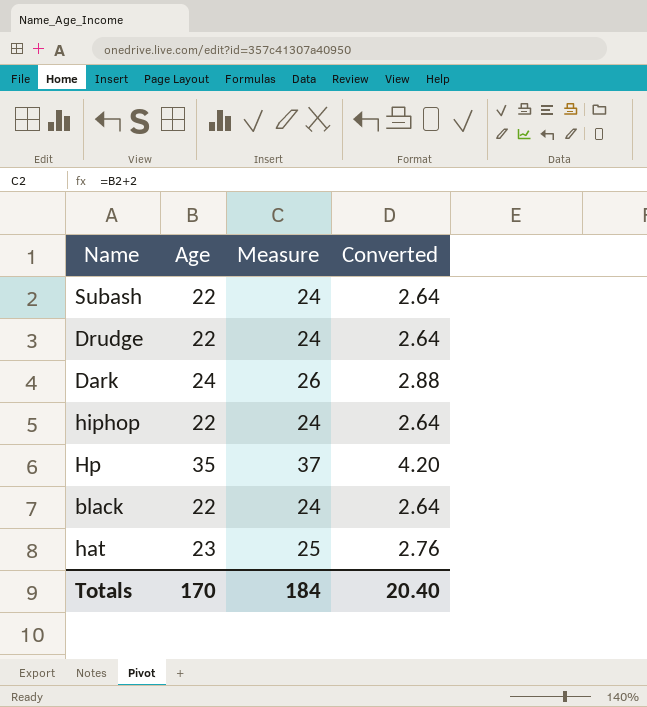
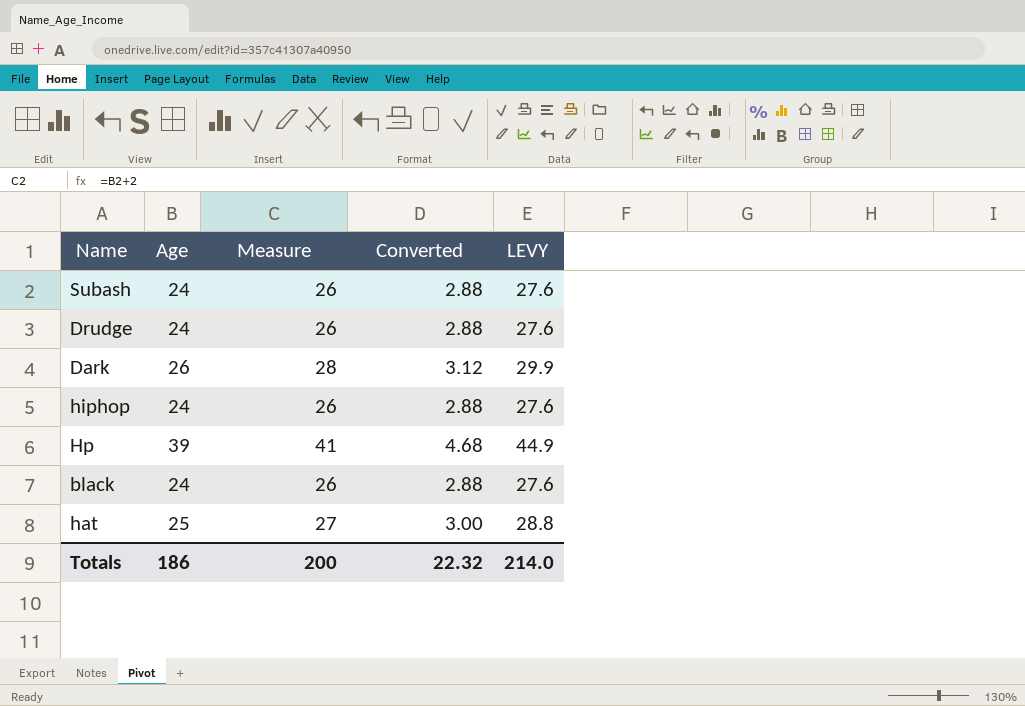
column LEVY | formula: none -> [Age] * 1.15
Subash | Age: 22 -> 24
Subash | Measure: 24 -> 26
Subash | Converted: 2.64 -> 2.88
Drudge | Age: 22 -> 24
Drudge | Measure: 24 -> 26
Drudge | Converted: 2.64 -> 2.88
Dark | Age: 24 -> 26
Dark | Measure: 26 -> 28
Dark | Converted: 2.88 -> 3.12
hiphop | Age: 22 -> 24
hiphop | Measure: 24 -> 26
hiphop | Converted: 2.64 -> 2.88
Hp | Age: 35 -> 39
Hp | Measure: 37 -> 41
Hp | Converted: 4.20 -> 4.68
black | Age: 22 -> 24
black | Measure: 24 -> 26
black | Converted: 2.64 -> 2.88
hat | Age: 23 -> 25
hat | Measure: 25 -> 27
hat | Converted: 2.76 -> 3.00
Totals | Age: 170 -> 186
Totals | Measure: 184 -> 200
Totals | Converted: 20.40 -> 22.32

